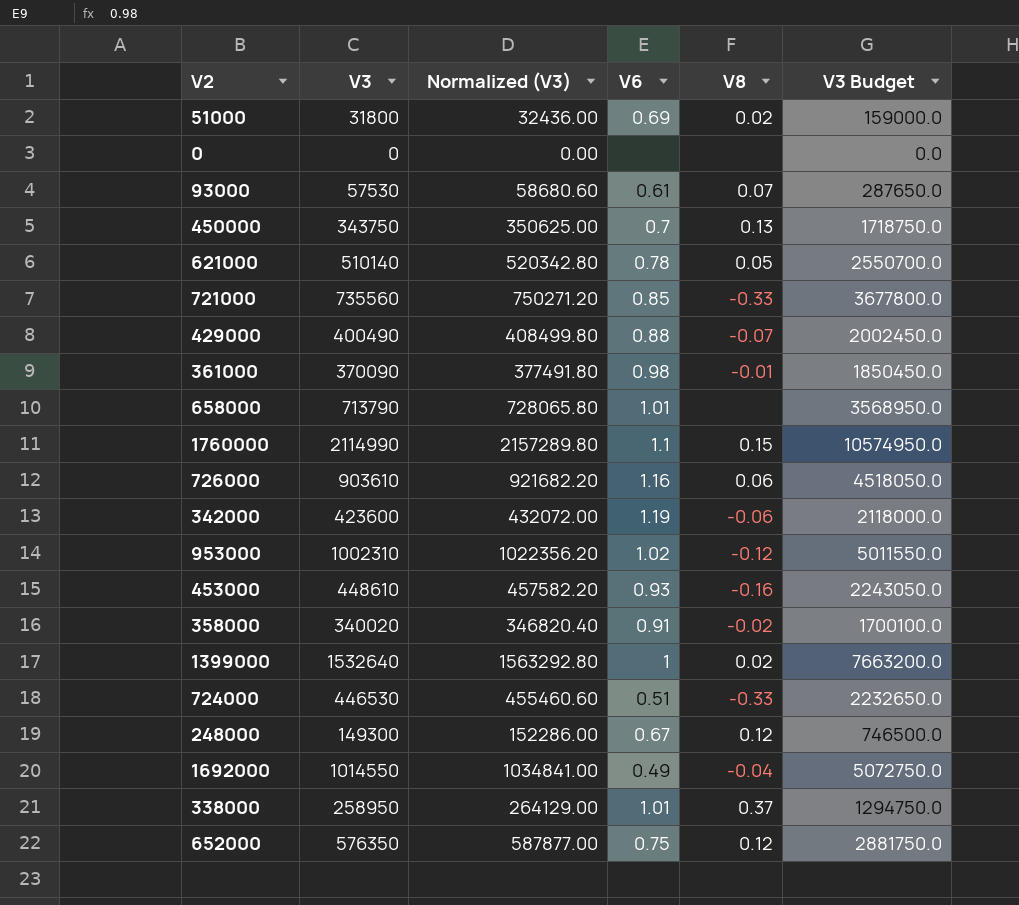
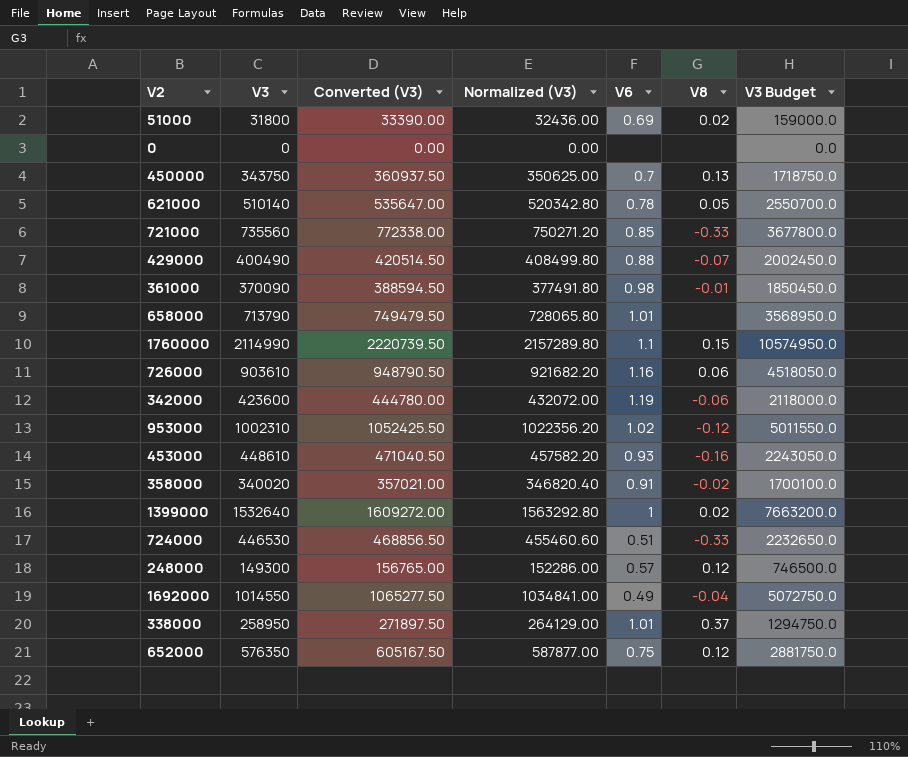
column Converted (V3) | formula: none -> [V3] * 1.05
row 93000: 57530 | 58680.60 | 0.61 | 0.07 | 287650.0 -> none
248000 | V6: 0.67 -> 0.57

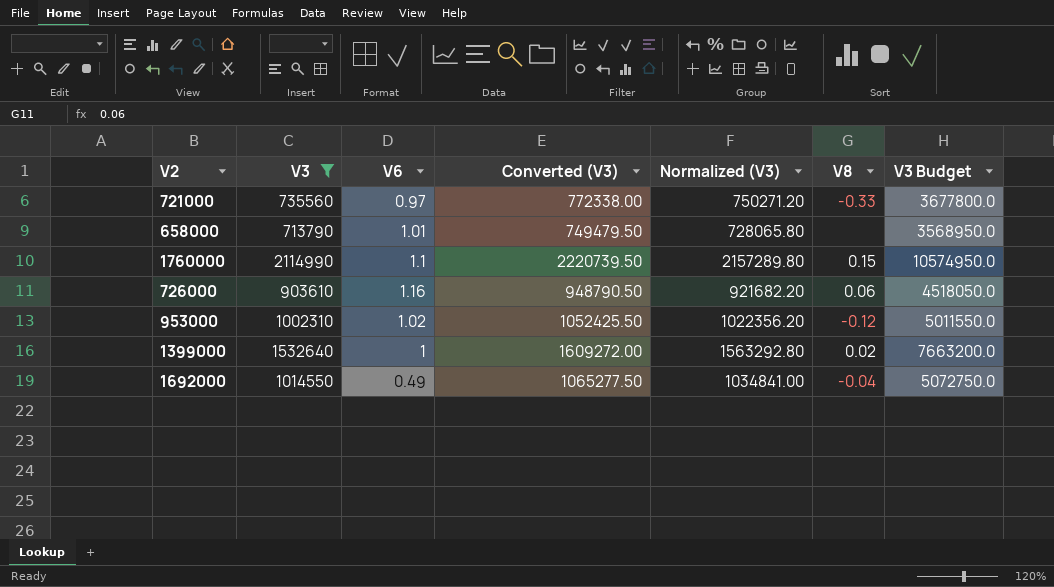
filter: none -> V3 >= 713790
column V6 | position: 5 -> 3
721000 | V6: 0.85 -> 0.97

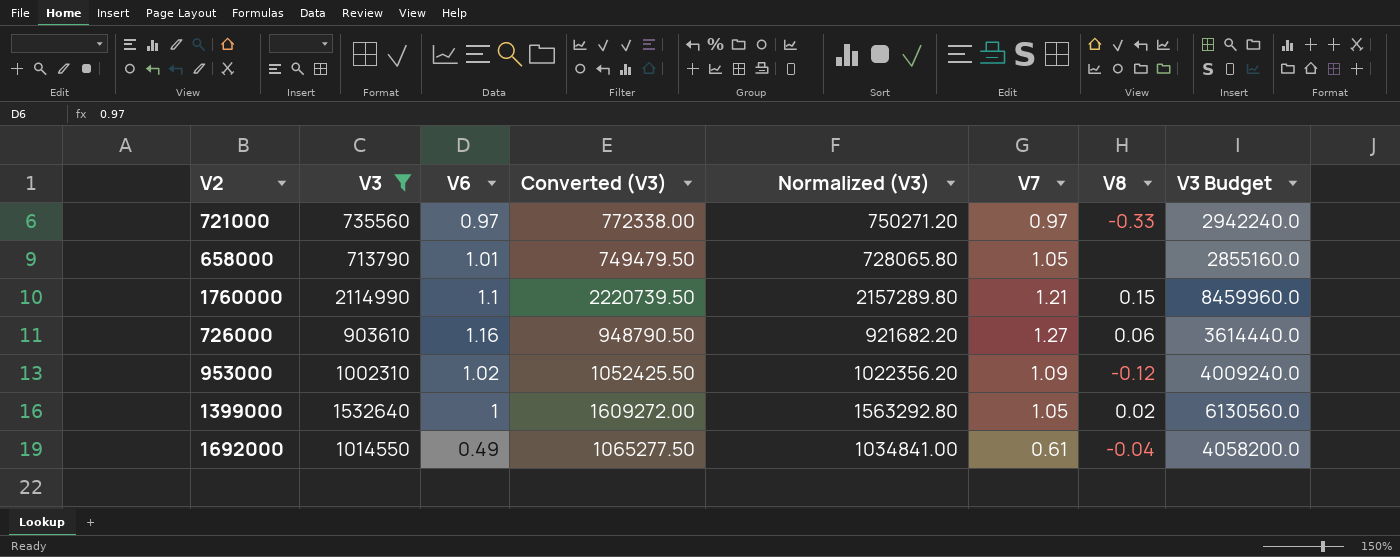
column V7 | position: none -> 6
column V3 Budget | formula: [V3] * 5 -> [V3] * 4

